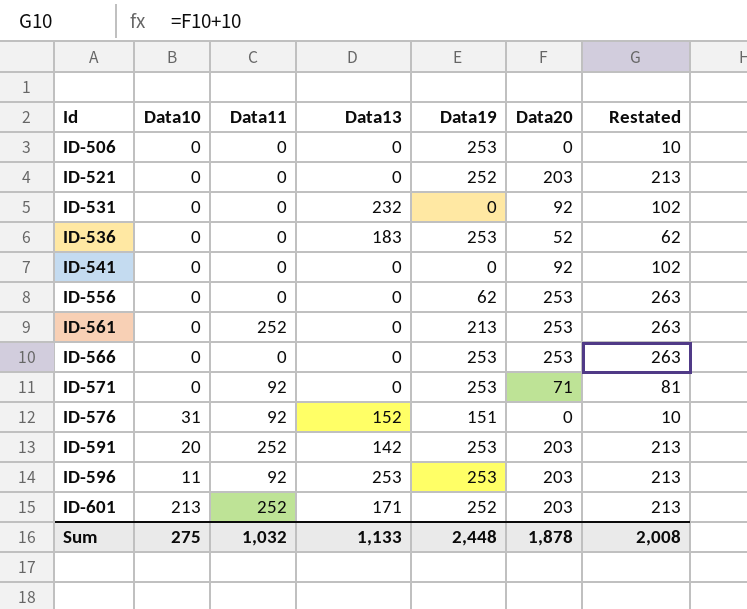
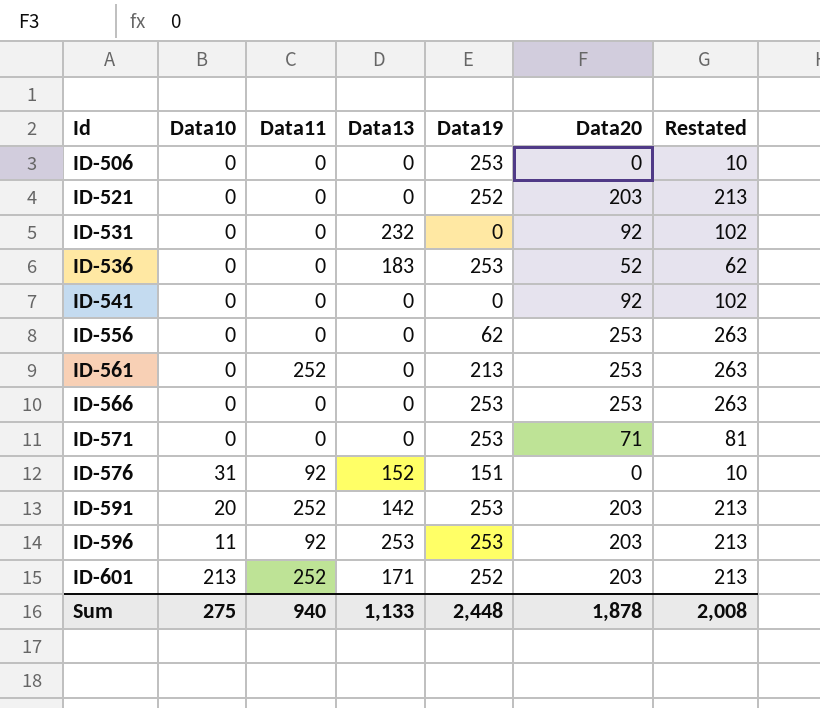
ID-571 | Data11: 92 -> 0
Sum | Data11: 1,032 -> 940

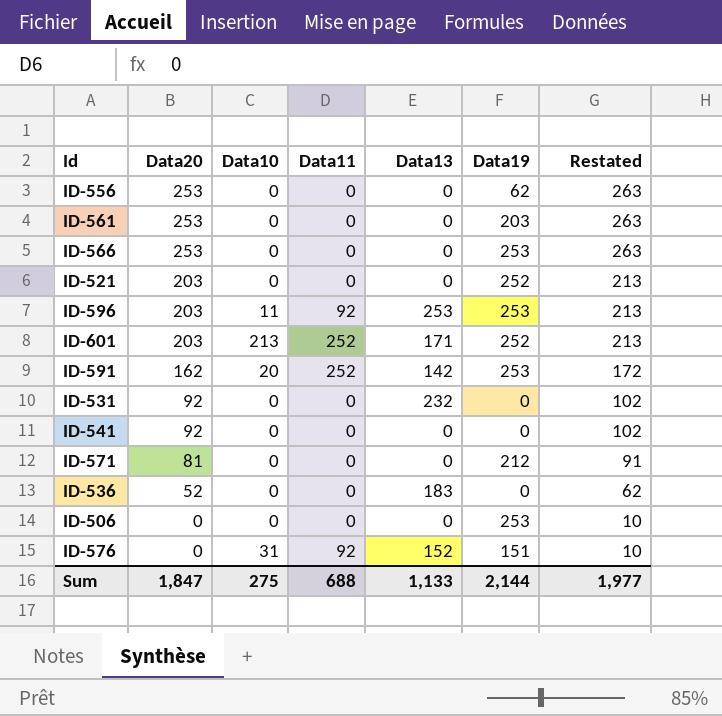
row order: Id ascending -> Data20 descending
column Data20 | position: 6 -> 2
ID-561 | Data11: 252 -> 0
ID-561 | Data19: 213 -> 203
ID-591 | Data20: 203 -> 162
ID-591 | Restated: 213 -> 172
ID-571 | Data20: 71 -> 81
ID-571 | Data19: 253 -> 212
ID-571 | Restated: 81 -> 91
ID-536 | Data19: 253 -> 0
Sum | Data20: 1,878 -> 1,847
Sum | Data11: 940 -> 688
Sum | Data19: 2,448 -> 2,144
Sum | Restated: 2,008 -> 1,977

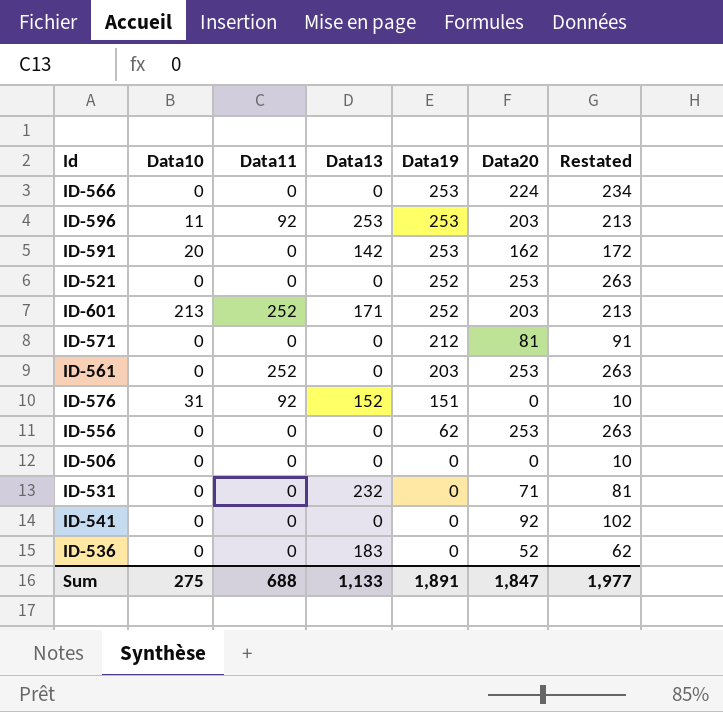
row order: Data20 descending -> Data19 descending
column Data20 | position: 2 -> 6
ID-566 | Data20: 253 -> 224
ID-566 | Restated: 263 -> 234
ID-591 | Data11: 252 -> 0
ID-521 | Data20: 203 -> 253
ID-521 | Restated: 213 -> 263
ID-561 | Data11: 0 -> 252
ID-506 | Data19: 253 -> 0
ID-531 | Data20: 92 -> 71
ID-531 | Restated: 102 -> 81
Sum | Data19: 2,144 -> 1,891

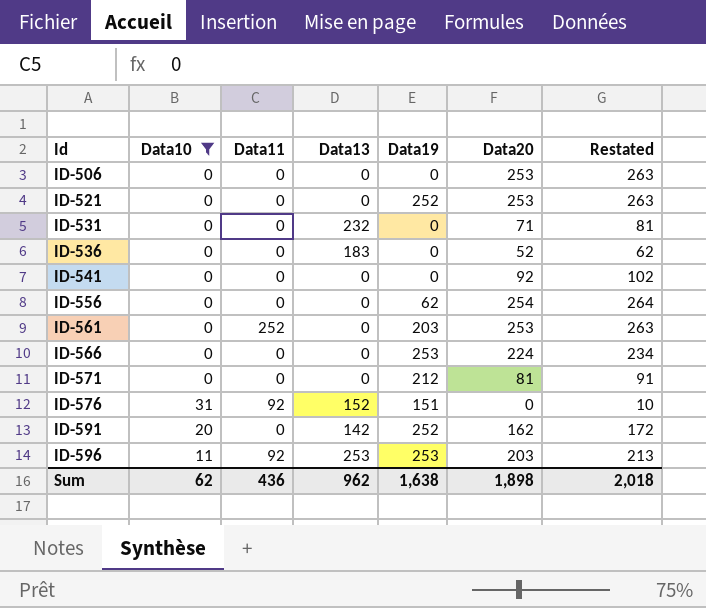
filter: none -> Data10 != 213
row order: Data19 descending -> Id ascending
ID-506 | Data20: 0 -> 253
ID-506 | Restated: 10 -> 263
ID-556 | Data20: 253 -> 254
ID-556 | Restated: 263 -> 264
ID-591 | Data19: 253 -> 252
Sum | Data10: 275 -> 62
Sum | Data11: 688 -> 436
Sum | Data13: 1,133 -> 962
Sum | Data19: 1,891 -> 1,638
Sum | Data20: 1,847 -> 1,898
Sum | Restated: 1,977 -> 2,018

